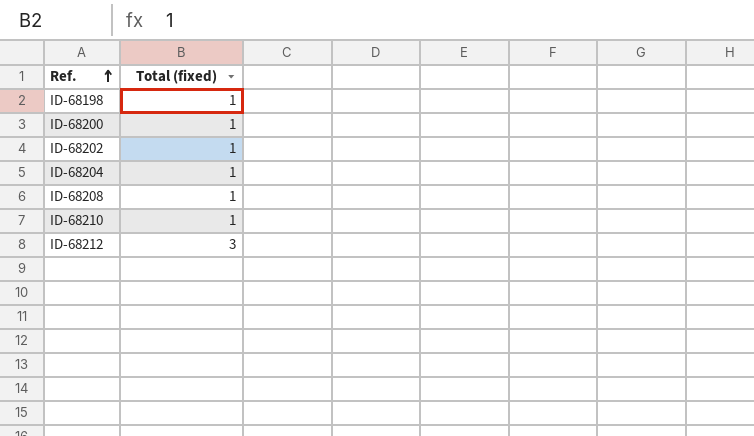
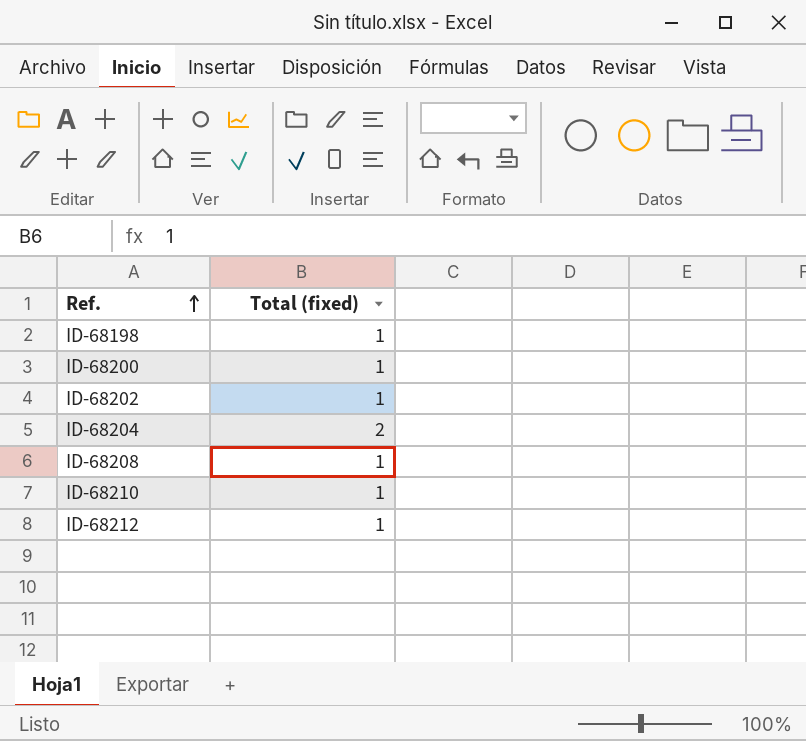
ID-68204 | Total (fixed): 1 -> 2
ID-68212 | Total (fixed): 3 -> 1

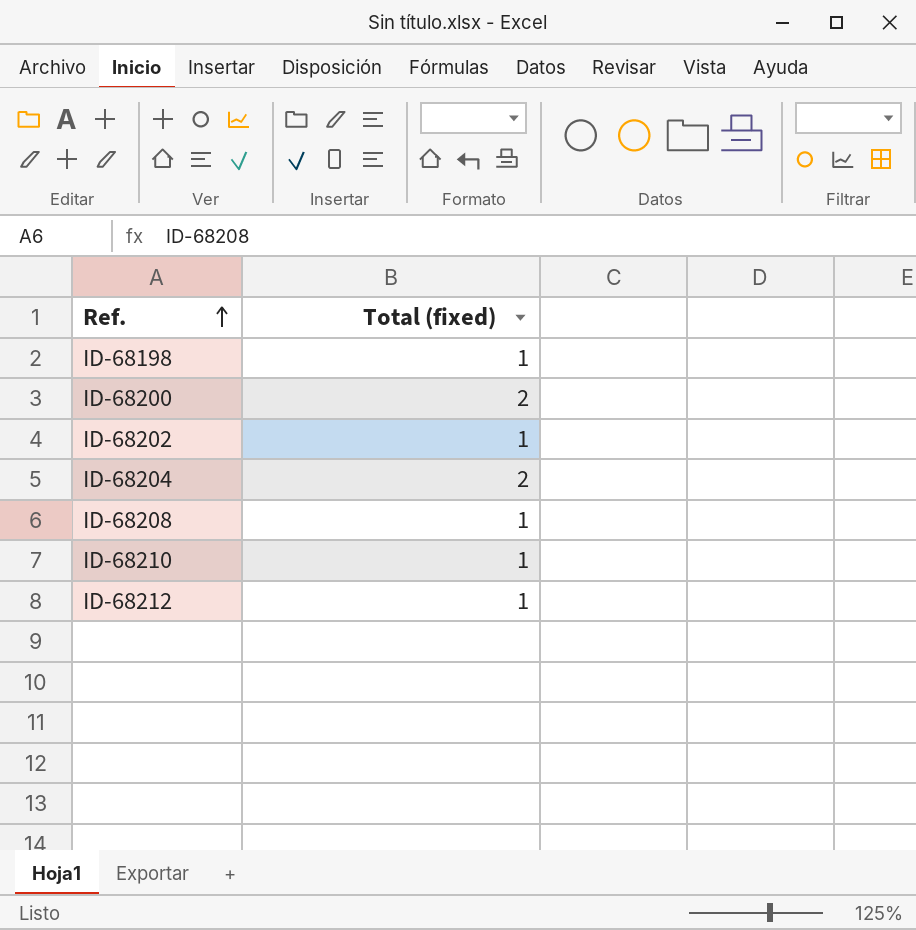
ID-68200 | Total (fixed): 1 -> 2

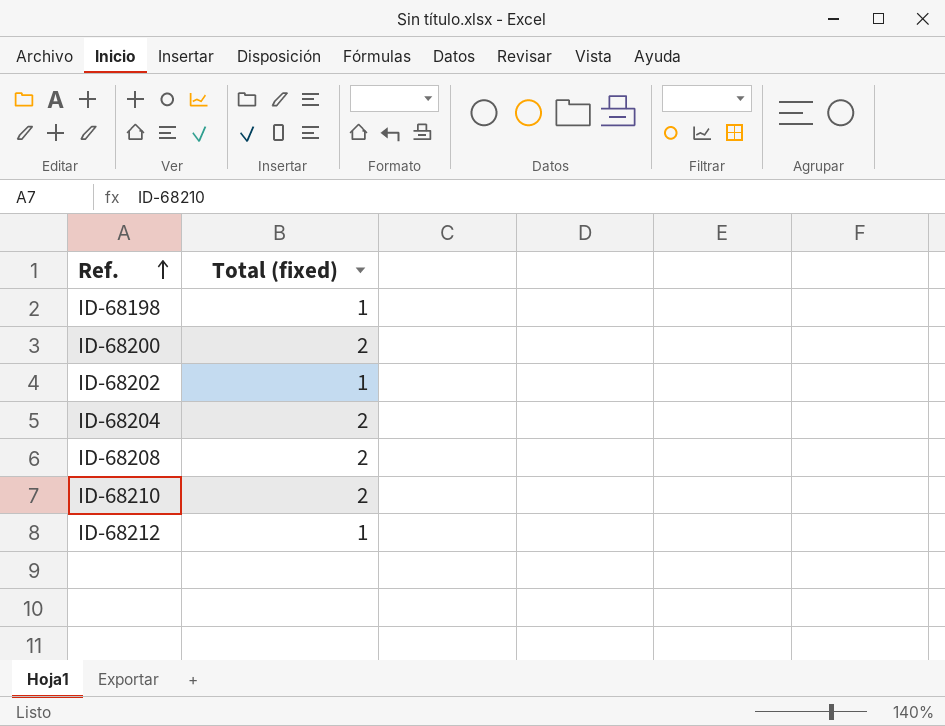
ID-68208 | Total (fixed): 1 -> 2
ID-68210 | Total (fixed): 1 -> 2

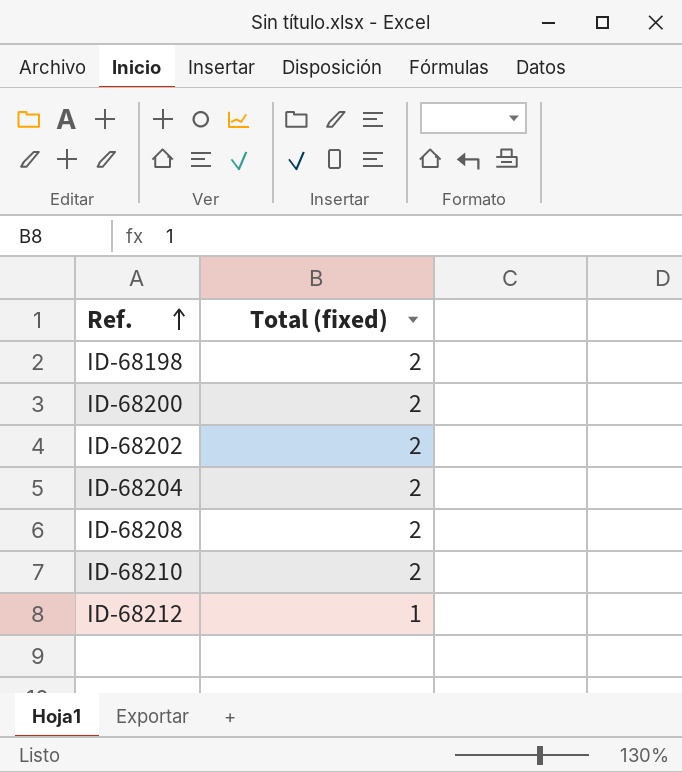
ID-68198 | Total (fixed): 1 -> 2
ID-68202 | Total (fixed): 1 -> 2

